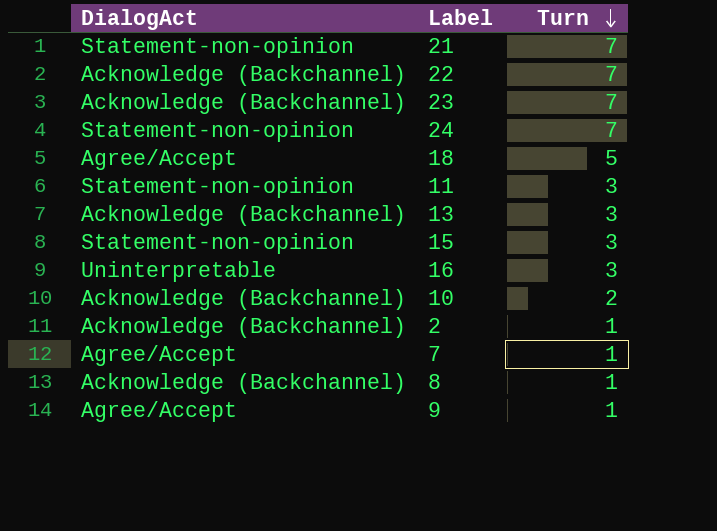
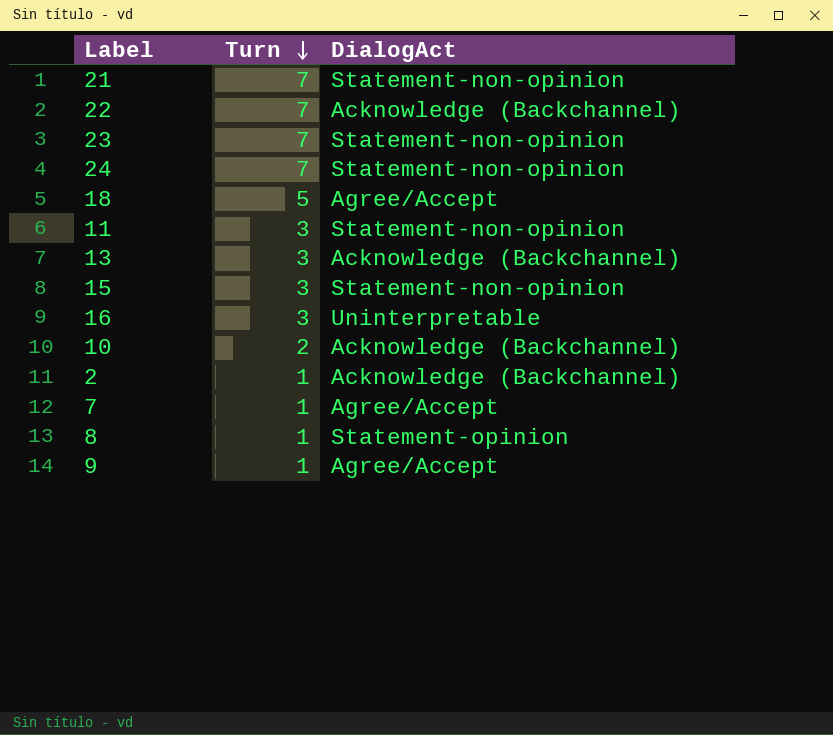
column DialogAct | position: 1 -> 3
23 | DialogAct: Acknowledge (Backchannel) -> Statement-non-opinion
8 | DialogAct: Acknowledge (Backchannel) -> Statement-opinion

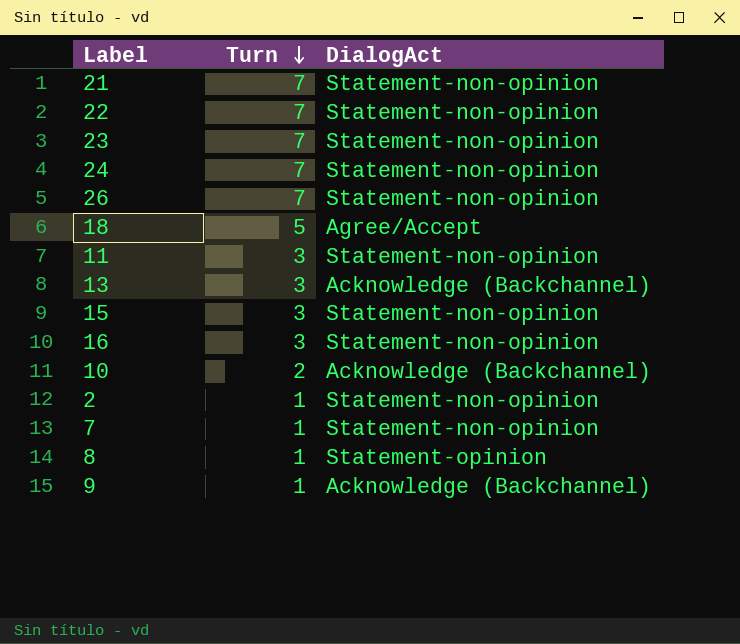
22 | DialogAct: Acknowledge (Backchannel) -> Statement-non-opinion
row 26: none -> 7 | Statement-non-opinion
16 | DialogAct: Uninterpretable -> Statement-non-opinion
2 | DialogAct: Acknowledge (Backchannel) -> Statement-non-opinion
7 | DialogAct: Agree/Accept -> Statement-non-opinion
9 | DialogAct: Agree/Accept -> Acknowledge (Backchannel)

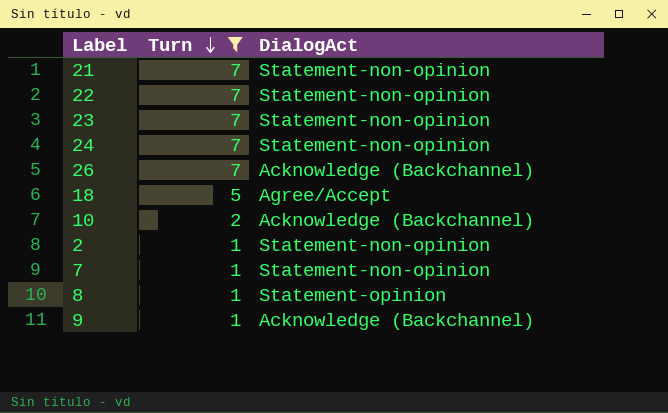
filter: none -> Turn != 3
26 | DialogAct: Statement-non-opinion -> Acknowledge (Backchannel)

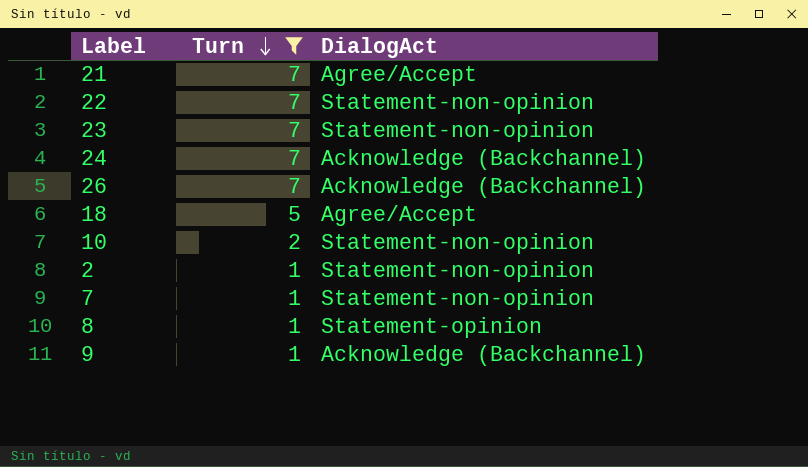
21 | DialogAct: Statement-non-opinion -> Agree/Accept
24 | DialogAct: Statement-non-opinion -> Acknowledge (Backchannel)
10 | DialogAct: Acknowledge (Backchannel) -> Statement-non-opinion

